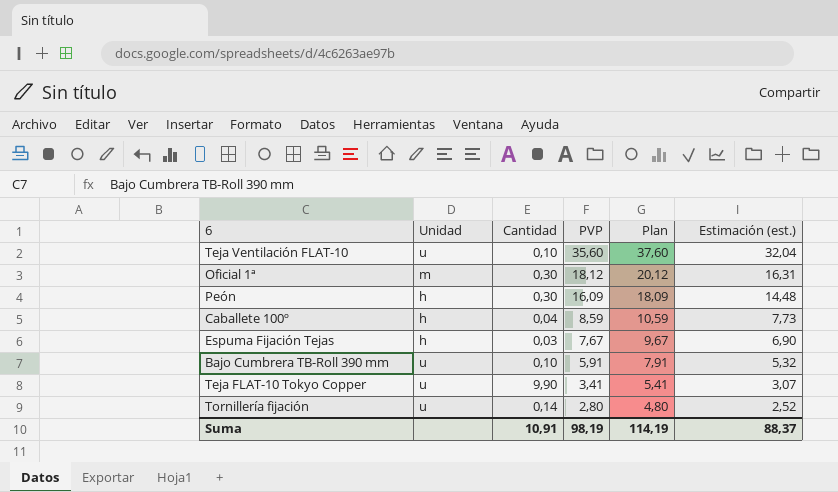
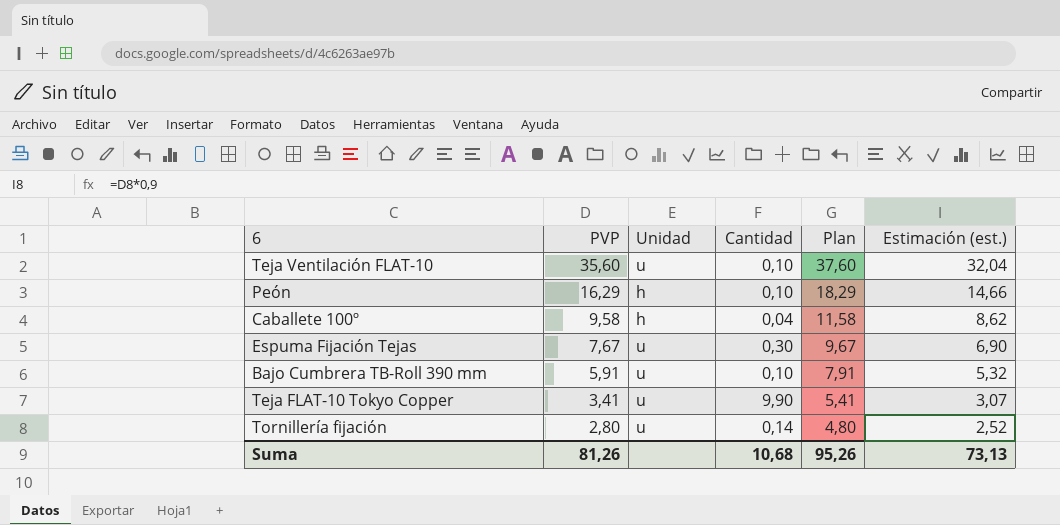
column PVP | position: 4 -> 2
row Oficial 1ª: m | 0,30 | 18,12 | 20,12 | 16,31 -> none
Peón | PVP: 16,09 -> 16,29
Peón | Cantidad: 0,30 -> 0,10
Peón | Plan: 18,09 -> 18,29
Peón | Estimación (est.): 14,48 -> 14,66
Caballete 100º | PVP: 8,59 -> 9,58
Caballete 100º | Plan: 10,59 -> 11,58
Caballete 100º | Estimación (est.): 7,73 -> 8,62
Espuma Fijación Tejas | Unidad: h -> u
Espuma Fijación Tejas | Cantidad: 0,03 -> 0,30
Suma | PVP: 98,19 -> 81,26
Suma | Cantidad: 10,91 -> 10,68
Suma | Plan: 114,19 -> 95,26
Suma | Estimación (est.): 88,37 -> 73,13

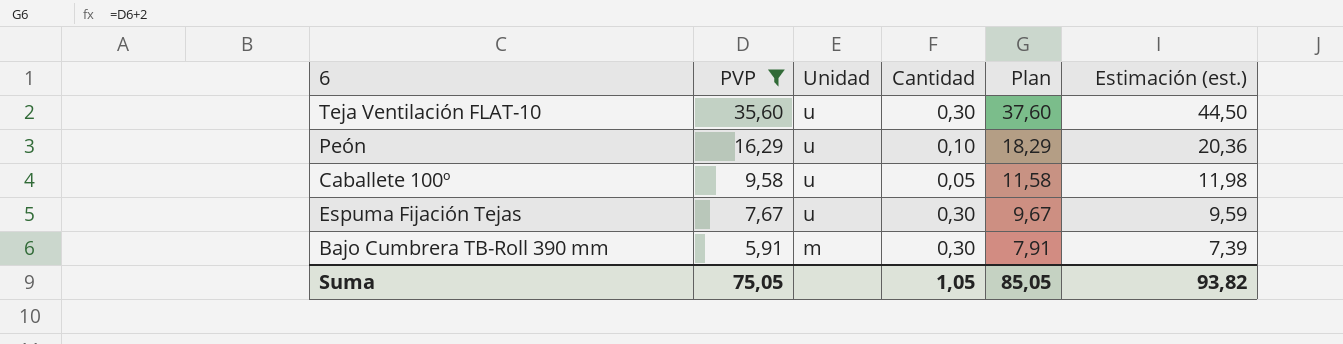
filter: none -> PVP >= 5,91
column Estimación (est.) | formula: [PVP] * 0,9 -> [PVP] * 1,25
Teja Ventilación FLAT-10 | Cantidad: 0,10 -> 0,30
Peón | Unidad: h -> u
Caballete 100º | Unidad: h -> u
Caballete 100º | Cantidad: 0,04 -> 0,05
Bajo Cumbrera TB-Roll 390 mm | Unidad: u -> m
Bajo Cumbrera TB-Roll 390 mm | Cantidad: 0,10 -> 0,30
Suma | PVP: 81,26 -> 75,05
Suma | Cantidad: 10,68 -> 1,05
Suma | Plan: 95,26 -> 85,05
Suma | Estimación (est.): 73,13 -> 93,82

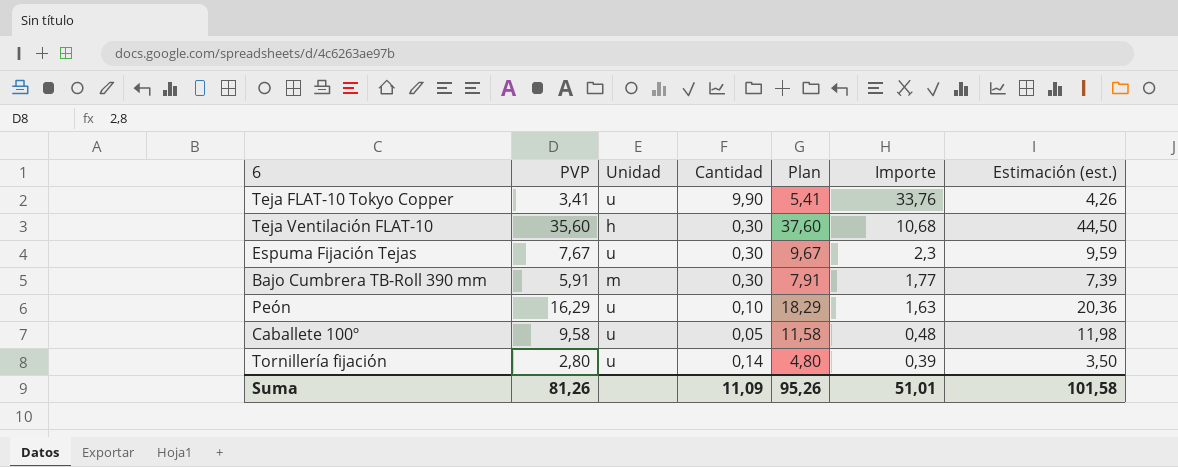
filter: PVP >= 5,91 -> none
row order: PVP descending -> Importe descending
column Importe | formula: none -> [PVP] * [Cantidad]
Teja Ventilación FLAT-10 | Unidad: u -> h
Suma | PVP: 75,05 -> 81,26
Suma | Cantidad: 1,05 -> 11,09
Suma | Plan: 85,05 -> 95,26
Suma | Estimación (est.): 93,82 -> 101,58

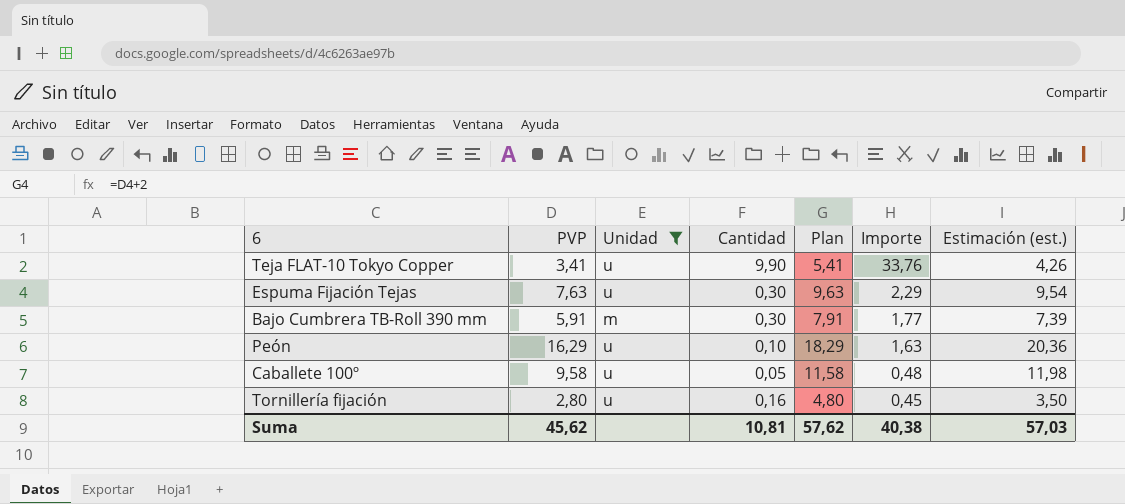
filter: none -> Unidad != h
Espuma Fijación Tejas | PVP: 7,67 -> 7,63
Espuma Fijación Tejas | Plan: 9,67 -> 9,63
Espuma Fijación Tejas | Importe: 2,3 -> 2,29
Espuma Fijación Tejas | Estimación (est.): 9,59 -> 9,54
Tornillería fijación | Cantidad: 0,14 -> 0,16
Tornillería fijación | Importe: 0,39 -> 0,45
Suma | PVP: 81,26 -> 45,62
Suma | Cantidad: 11,09 -> 10,81
Suma | Plan: 95,26 -> 57,62
Suma | Importe: 51,01 -> 40,38
Suma | Estimación (est.): 101,58 -> 57,03

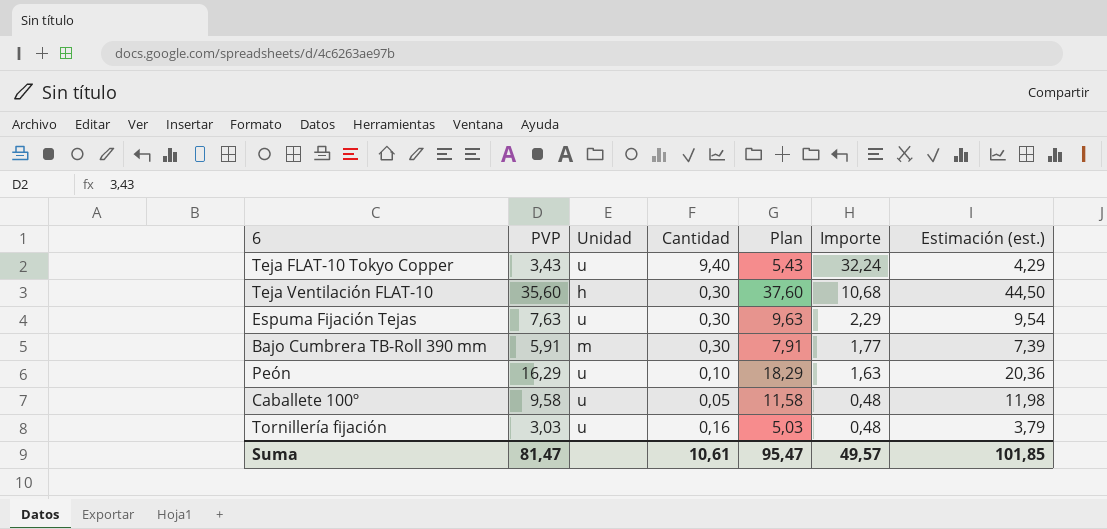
filter: Unidad != h -> none
Teja FLAT-10 Tokyo Copper | PVP: 3,41 -> 3,43
Teja FLAT-10 Tokyo Copper | Cantidad: 9,90 -> 9,40
Teja FLAT-10 Tokyo Copper | Plan: 5,41 -> 5,43
Teja FLAT-10 Tokyo Copper | Importe: 33,76 -> 32,24
Teja FLAT-10 Tokyo Copper | Estimación (est.): 4,26 -> 4,29
Tornillería fijación | PVP: 2,80 -> 3,03
Tornillería fijación | Plan: 4,80 -> 5,03
Tornillería fijación | Importe: 0,45 -> 0,48
Tornillería fijación | Estimación (est.): 3,50 -> 3,79
Suma | PVP: 45,62 -> 81,47
Suma | Cantidad: 10,81 -> 10,61
Suma | Plan: 57,62 -> 95,47
Suma | Importe: 40,38 -> 49,57
Suma | Estimación (est.): 57,03 -> 101,85

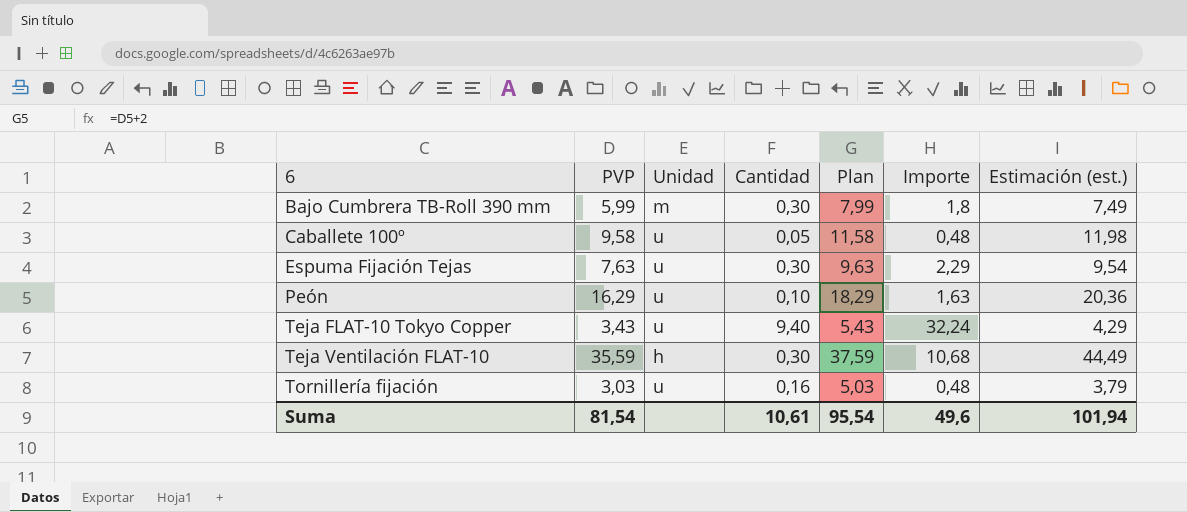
row order: Importe descending -> 6 ascending
Bajo Cumbrera TB-Roll 390 mm | PVP: 5,91 -> 5,99
Bajo Cumbrera TB-Roll 390 mm | Plan: 7,91 -> 7,99
Bajo Cumbrera TB-Roll 390 mm | Importe: 1,77 -> 1,8
Bajo Cumbrera TB-Roll 390 mm | Estimación (est.): 7,39 -> 7,49
Teja Ventilación FLAT-10 | PVP: 35,60 -> 35,59
Teja Ventilación FLAT-10 | Plan: 37,60 -> 37,59
Teja Ventilación FLAT-10 | Estimación (est.): 44,50 -> 44,49
Suma | PVP: 81,47 -> 81,54
Suma | Plan: 95,47 -> 95,54
Suma | Importe: 49,57 -> 49,6
Suma | Estimación (est.): 101,85 -> 101,94

